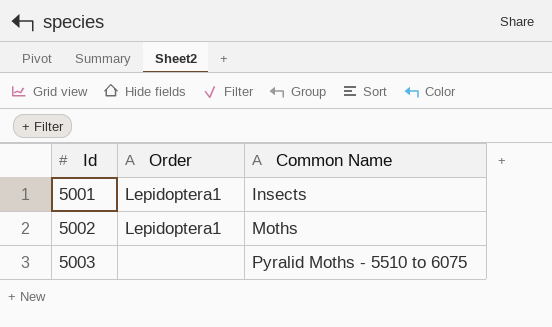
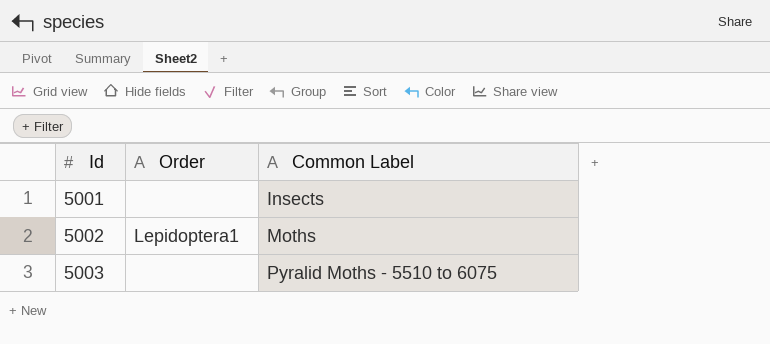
column name: Common Name -> Common Label
5001 | Order: Lepidoptera1 -> none

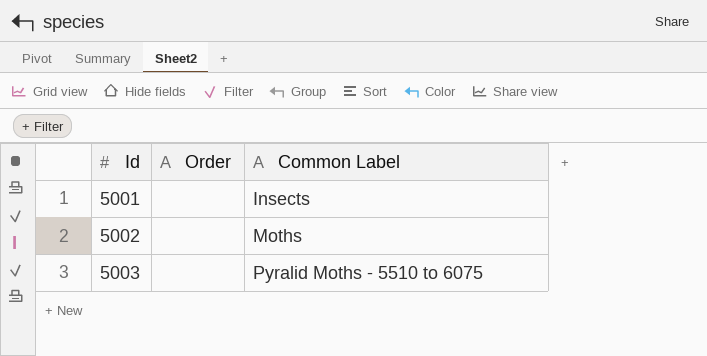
5002 | Order: Lepidoptera1 -> none

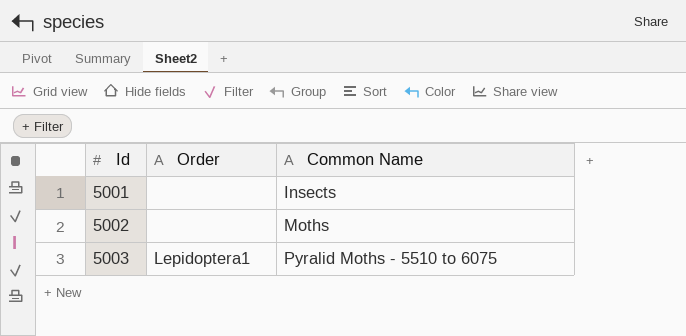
column name: Common Label -> Common Name
5003 | Order: none -> Lepidoptera1

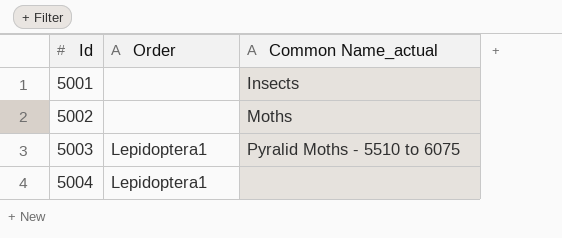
column name: Common Name -> Common Name_actual
row 5004: none -> Lepidoptera1 | none

